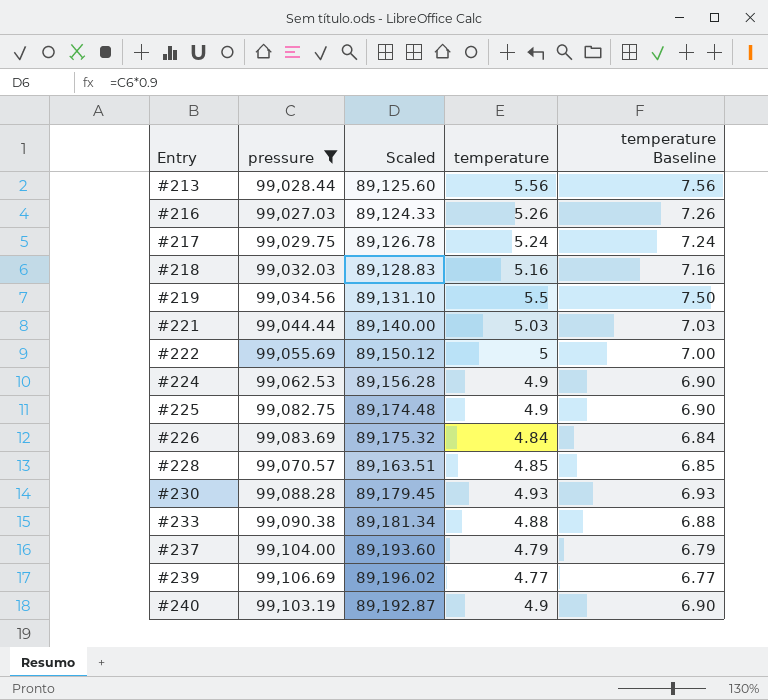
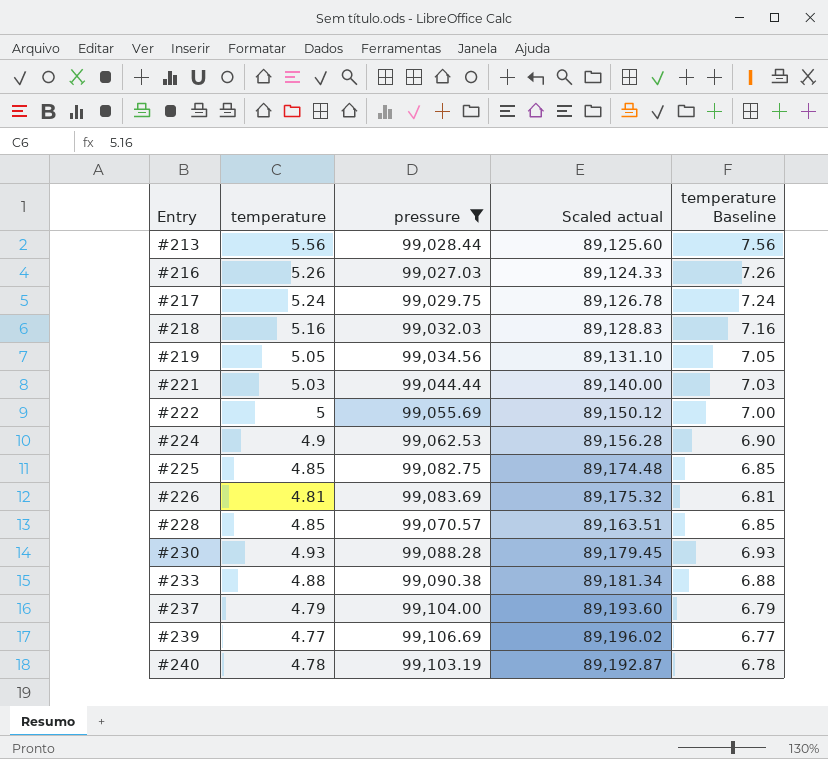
column temperature | position: 4 -> 2
column name: Scaled -> Scaled actual
#219 | temperature: 5.5 -> 5.05
#219 | temperature Baseline: 7.50 -> 7.05
#225 | temperature: 4.9 -> 4.85
#225 | temperature Baseline: 6.90 -> 6.85
#226 | temperature: 4.84 -> 4.81
#226 | temperature Baseline: 6.84 -> 6.81
#240 | temperature: 4.9 -> 4.78
#240 | temperature Baseline: 6.90 -> 6.78

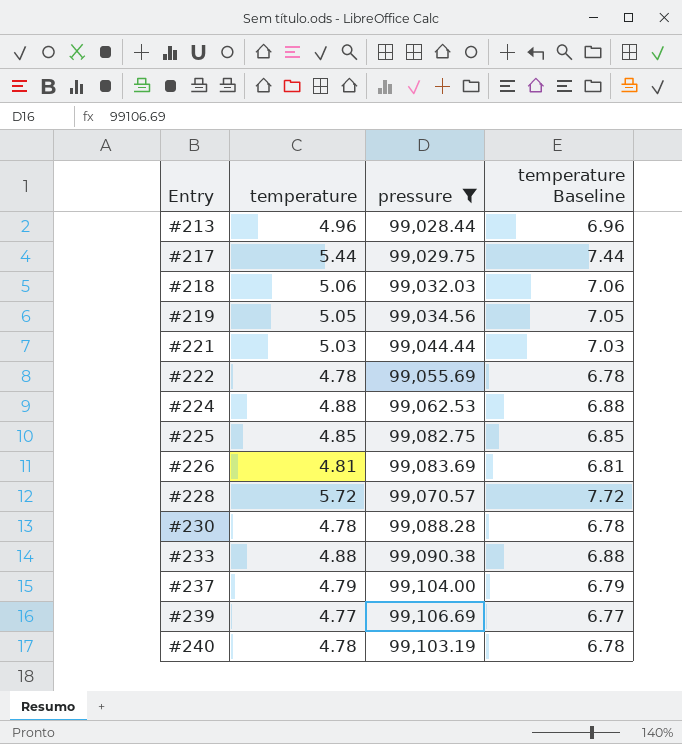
column Scaled actual | formula: [pressure] * 0.9 -> none
row #216: 5.26 | 99,027.03 | 89,124.33 | 7.26 -> none
#213 | temperature: 5.56 -> 4.96
#213 | temperature Baseline: 7.56 -> 6.96
#217 | temperature: 5.24 -> 5.44
#217 | temperature Baseline: 7.24 -> 7.44
#218 | temperature: 5.16 -> 5.06
#218 | temperature Baseline: 7.16 -> 7.06
#222 | temperature: 5 -> 4.78
#222 | temperature Baseline: 7.00 -> 6.78
#224 | temperature: 4.9 -> 4.88
#224 | temperature Baseline: 6.90 -> 6.88
#228 | temperature: 4.85 -> 5.72
#228 | temperature Baseline: 6.85 -> 7.72
#230 | temperature: 4.93 -> 4.78
#230 | temperature Baseline: 6.93 -> 6.78

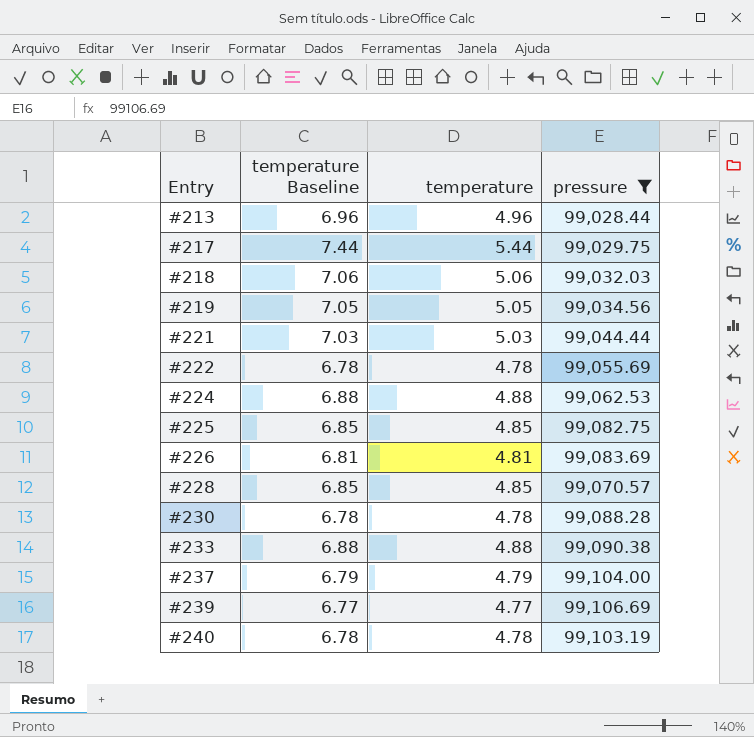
column temperature Baseline | position: 4 -> 2
#228 | temperature Baseline: 7.72 -> 6.85
#228 | temperature: 5.72 -> 4.85

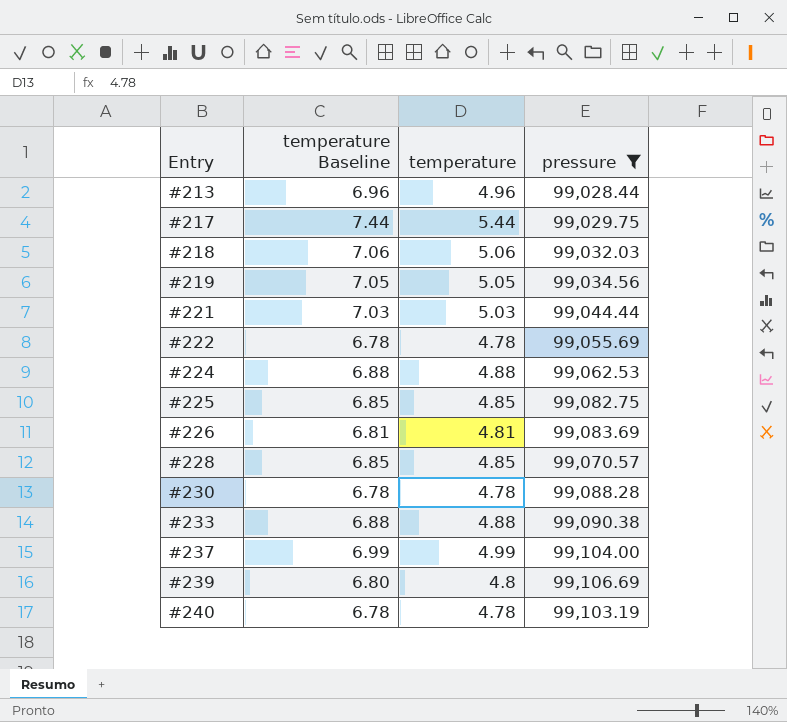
#237 | temperature Baseline: 6.79 -> 6.99
#237 | temperature: 4.79 -> 4.99
#239 | temperature Baseline: 6.77 -> 6.80
#239 | temperature: 4.77 -> 4.8

